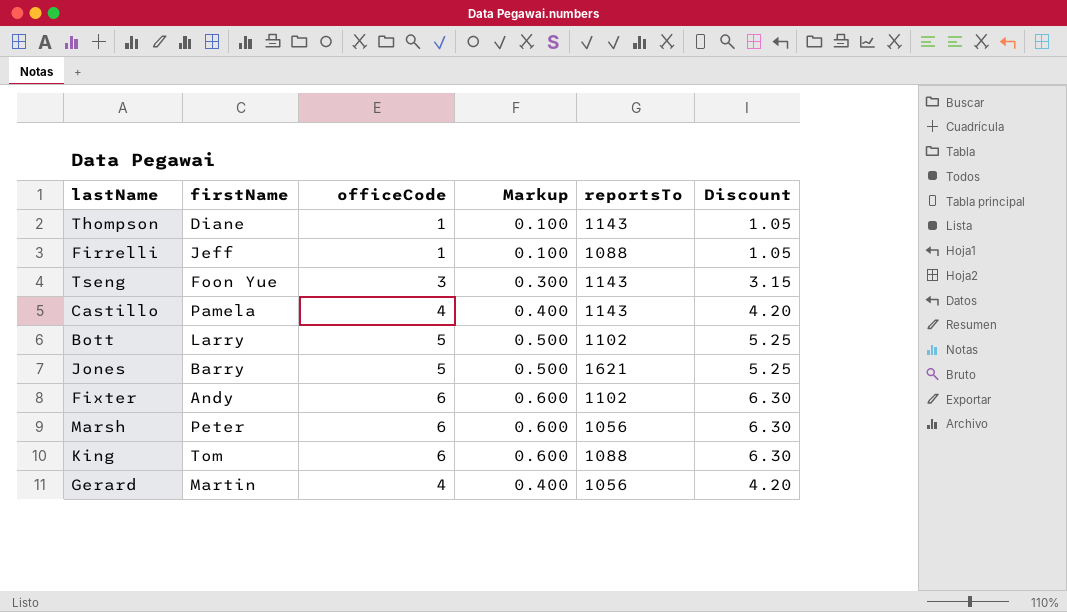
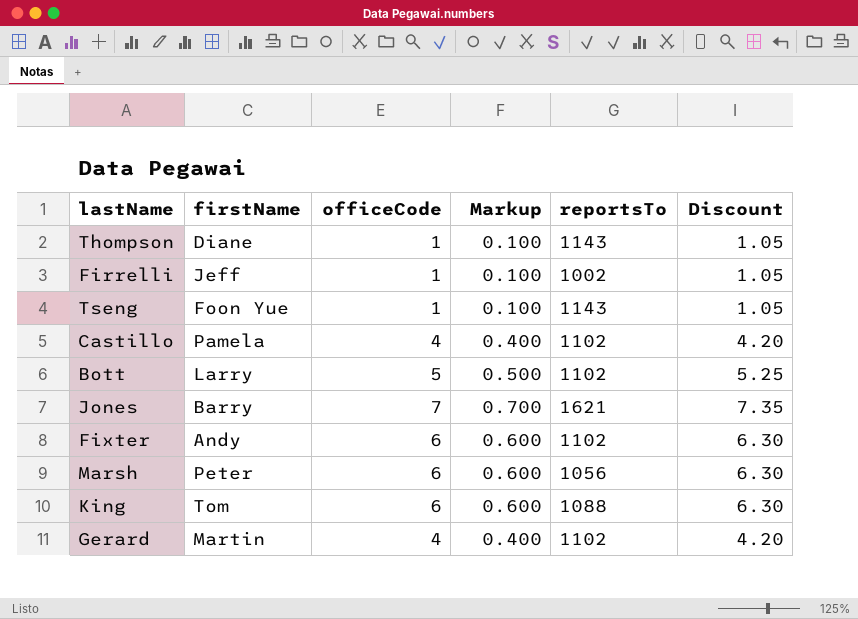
Firrelli | reportsTo: 1088 -> 1002
Tseng | officeCode: 3 -> 1
Tseng | Markup: 0.300 -> 0.100
Tseng | Discount: 3.15 -> 1.05
Castillo | reportsTo: 1143 -> 1102
Jones | officeCode: 5 -> 7
Jones | Markup: 0.500 -> 0.700
Jones | Discount: 5.25 -> 7.35
Gerard | reportsTo: 1056 -> 1102

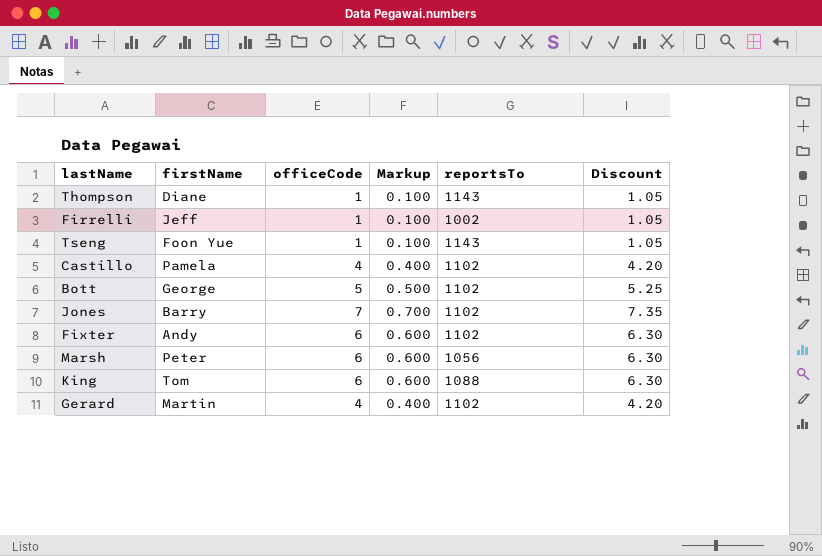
Bott | firstName: Larry -> George
Jones | reportsTo: 1621 -> 1102

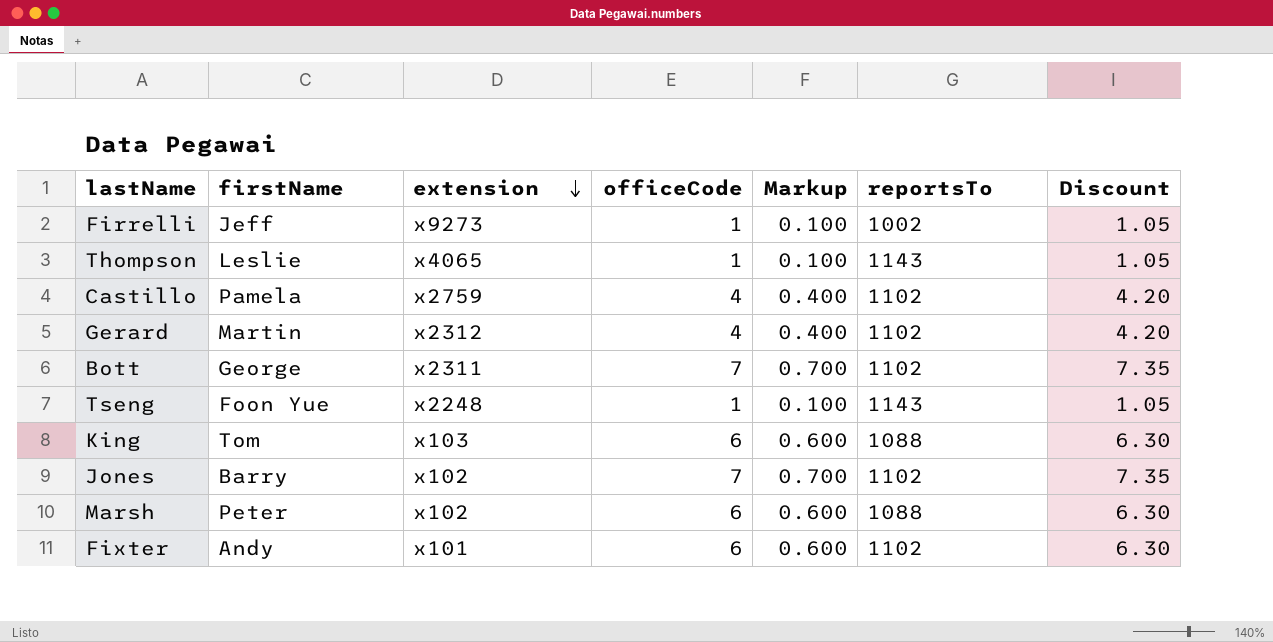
row order: none -> extension descending
column extension | position: none -> 3
Thompson | firstName: Diane -> Leslie
Bott | officeCode: 5 -> 7
Bott | Markup: 0.500 -> 0.700
Bott | Discount: 5.25 -> 7.35
Marsh | reportsTo: 1056 -> 1088

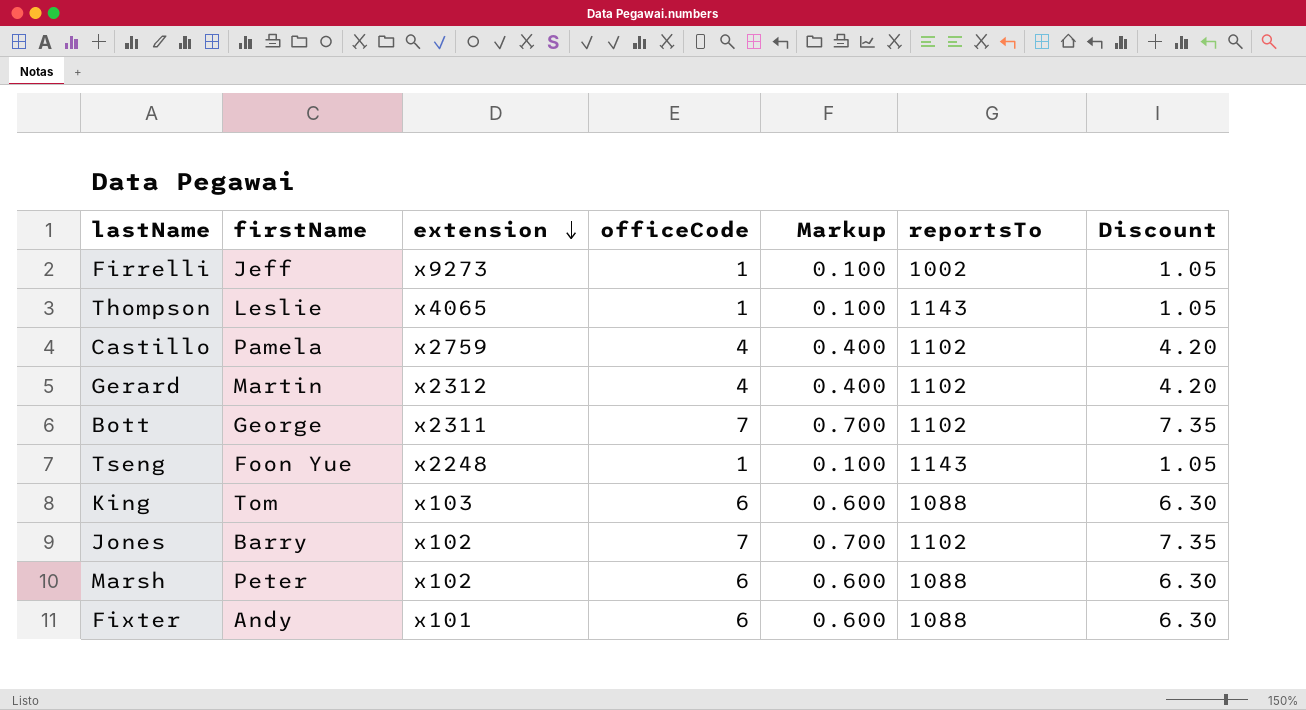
Fixter | reportsTo: 1102 -> 1088

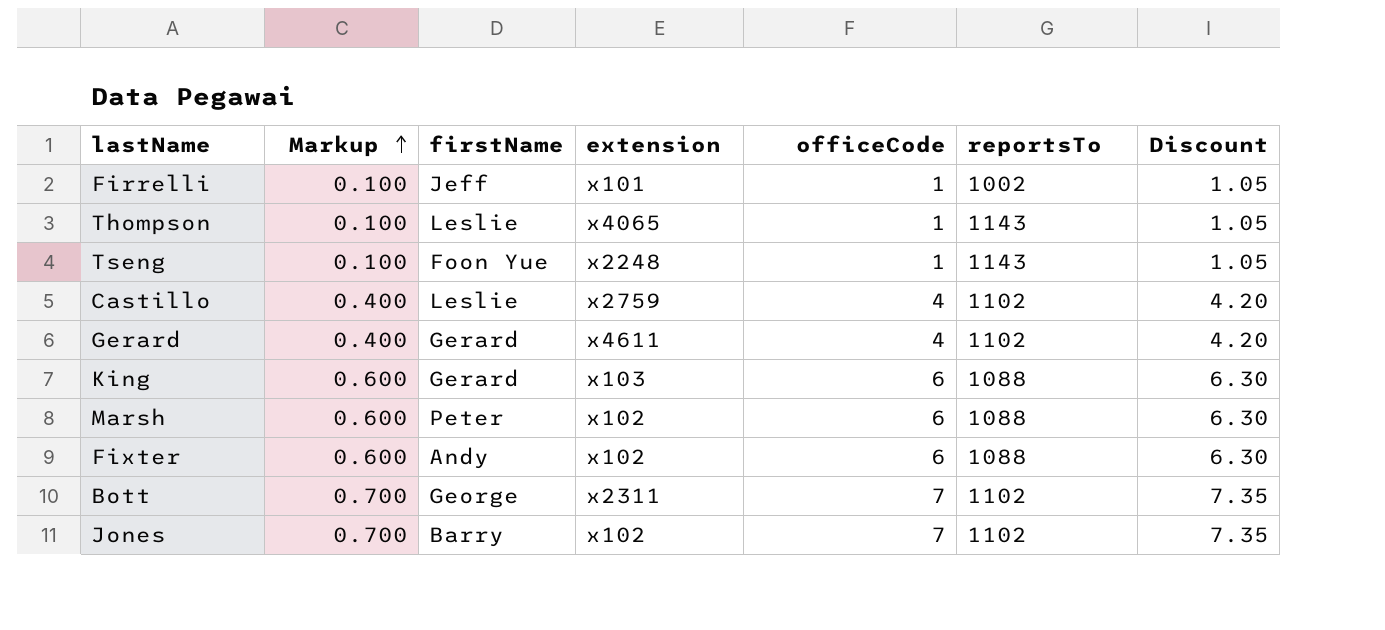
row order: extension descending -> Markup ascending
column Markup | position: 5 -> 2
Firrelli | extension: x9273 -> x101
Castillo | firstName: Pamela -> Leslie
Gerard | firstName: Martin -> Gerard
Gerard | extension: x2312 -> x4611
King | firstName: Tom -> Gerard
Fixter | extension: x101 -> x102

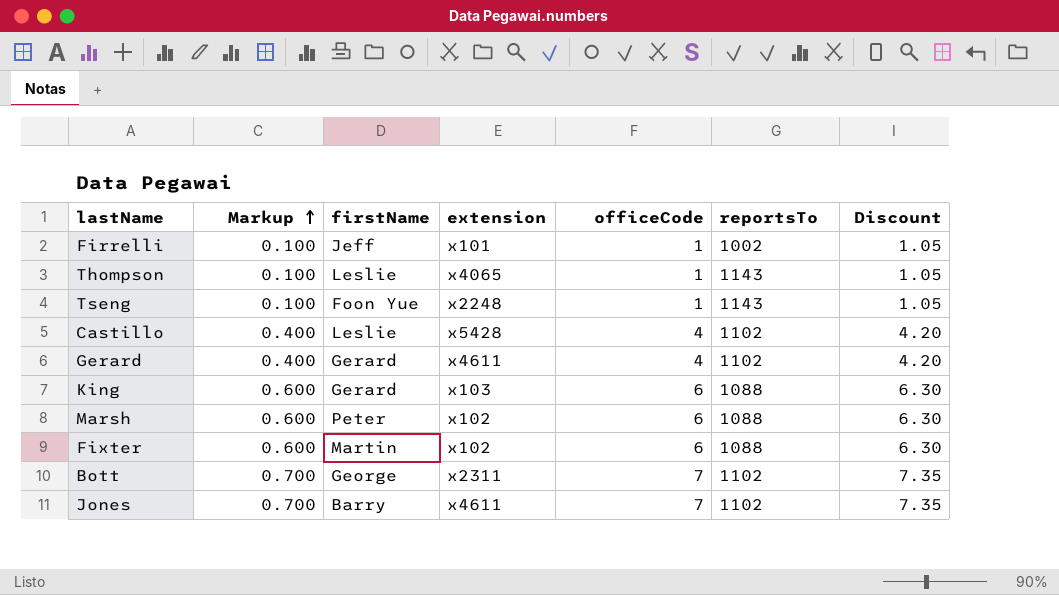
Castillo | extension: x2759 -> x5428
Fixter | firstName: Andy -> Martin
Jones | extension: x102 -> x4611

